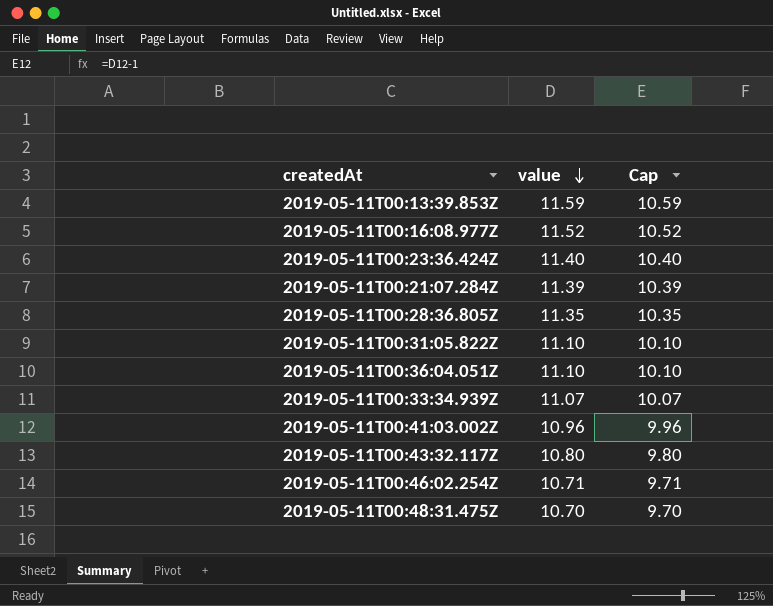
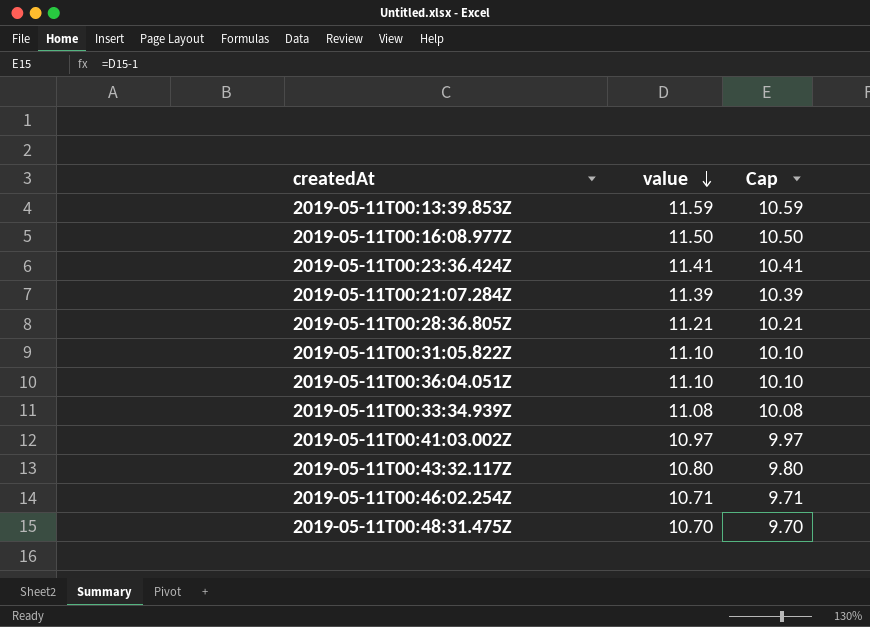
2019-05-11T00:16:08.977Z | value: 11.52 -> 11.50
2019-05-11T00:16:08.977Z | Cap: 10.52 -> 10.50
2019-05-11T00:23:36.424Z | value: 11.40 -> 11.41
2019-05-11T00:23:36.424Z | Cap: 10.40 -> 10.41
2019-05-11T00:28:36.805Z | value: 11.35 -> 11.21
2019-05-11T00:28:36.805Z | Cap: 10.35 -> 10.21
2019-05-11T00:33:34.939Z | value: 11.07 -> 11.08
2019-05-11T00:33:34.939Z | Cap: 10.07 -> 10.08
2019-05-11T00:41:03.002Z | value: 10.96 -> 10.97
2019-05-11T00:41:03.002Z | Cap: 9.96 -> 9.97

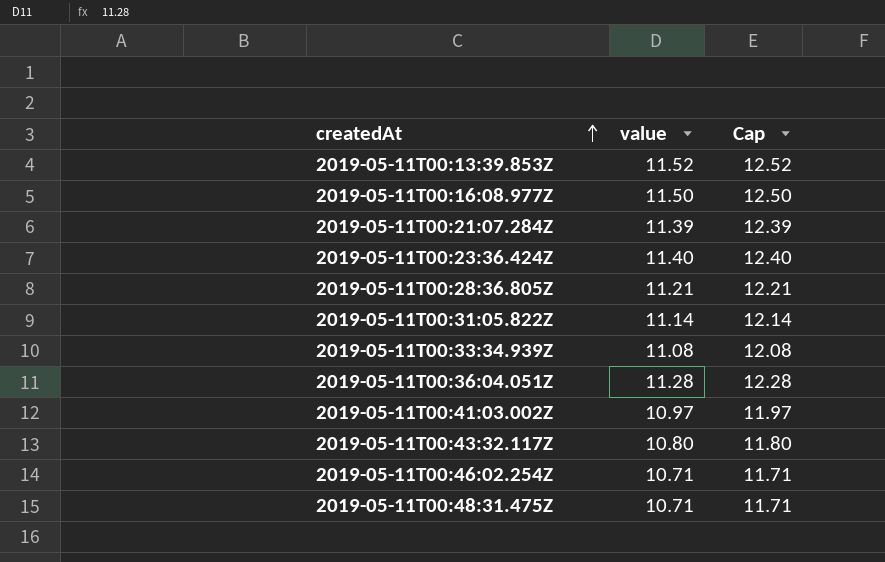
row order: value descending -> createdAt ascending
column Cap | formula: [value] - 1 -> [value] + 1
2019-05-11T00:13:39.853Z | value: 11.59 -> 11.52
2019-05-11T00:23:36.424Z | value: 11.41 -> 11.40
2019-05-11T00:31:05.822Z | value: 11.10 -> 11.14
2019-05-11T00:36:04.051Z | value: 11.10 -> 11.28
2019-05-11T00:48:31.475Z | value: 10.70 -> 10.71

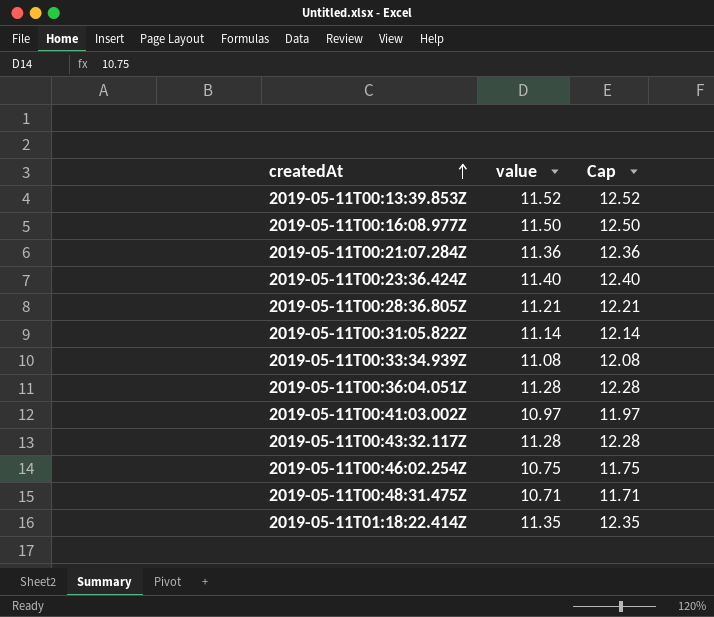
2019-05-11T00:21:07.284Z | value: 11.39 -> 11.36
2019-05-11T00:21:07.284Z | Cap: 12.39 -> 12.36
2019-05-11T00:43:32.117Z | value: 10.80 -> 11.28
2019-05-11T00:43:32.117Z | Cap: 11.80 -> 12.28
2019-05-11T00:46:02.254Z | value: 10.71 -> 10.75
2019-05-11T00:46:02.254Z | Cap: 11.71 -> 11.75
row 2019-05-11T01:18:22.414Z: none -> 11.35 | 12.35

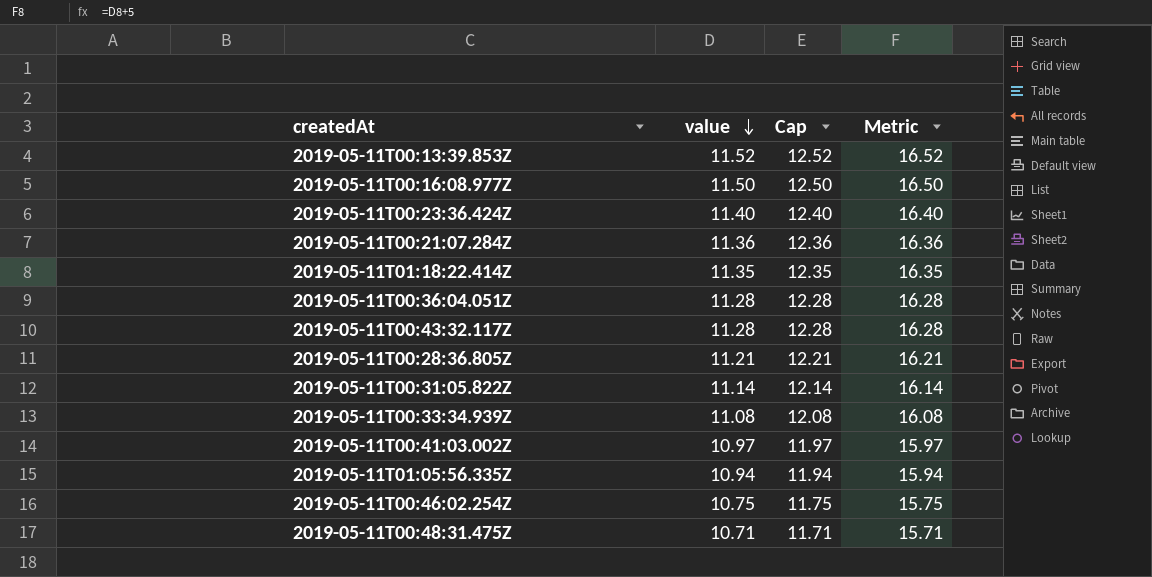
row order: createdAt ascending -> value descending
column Metric | formula: none -> [value] + 5
row 2019-05-11T01:05:56.335Z: none -> 10.94 | 11.94 | 15.94

